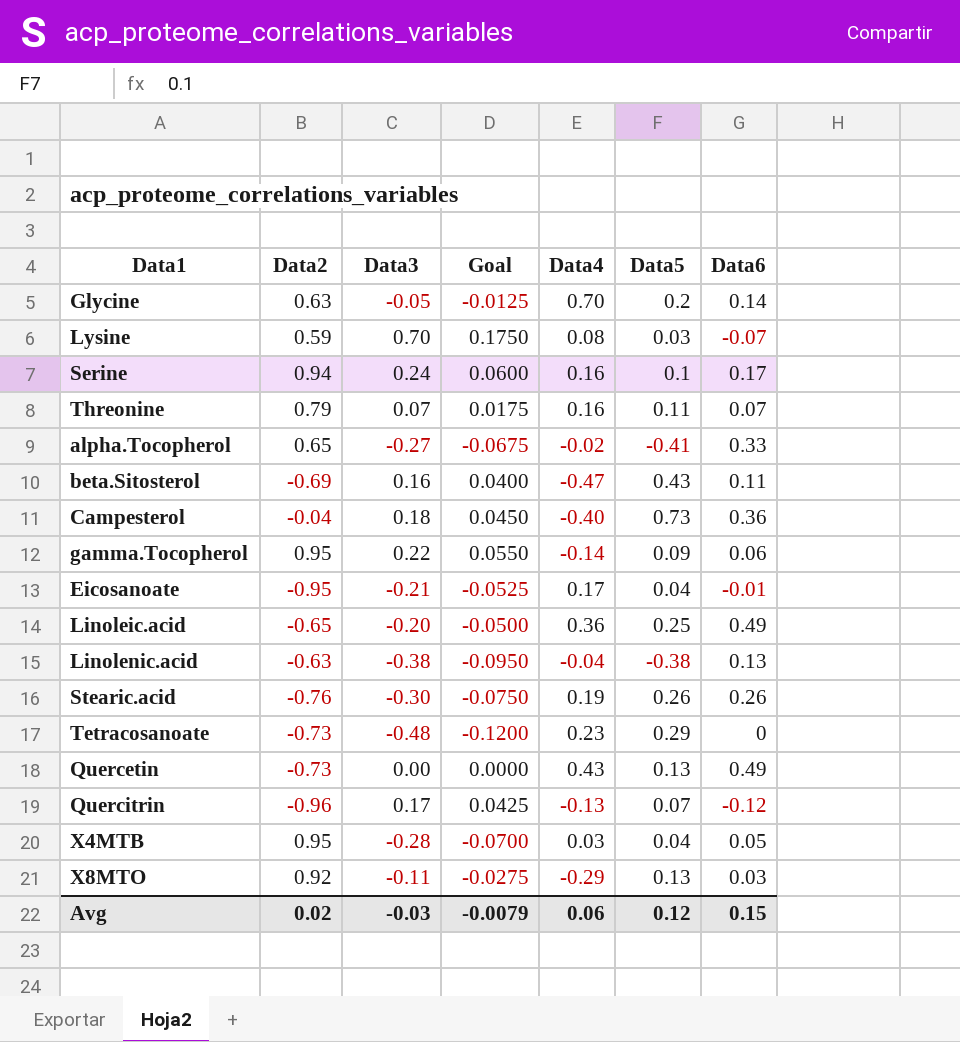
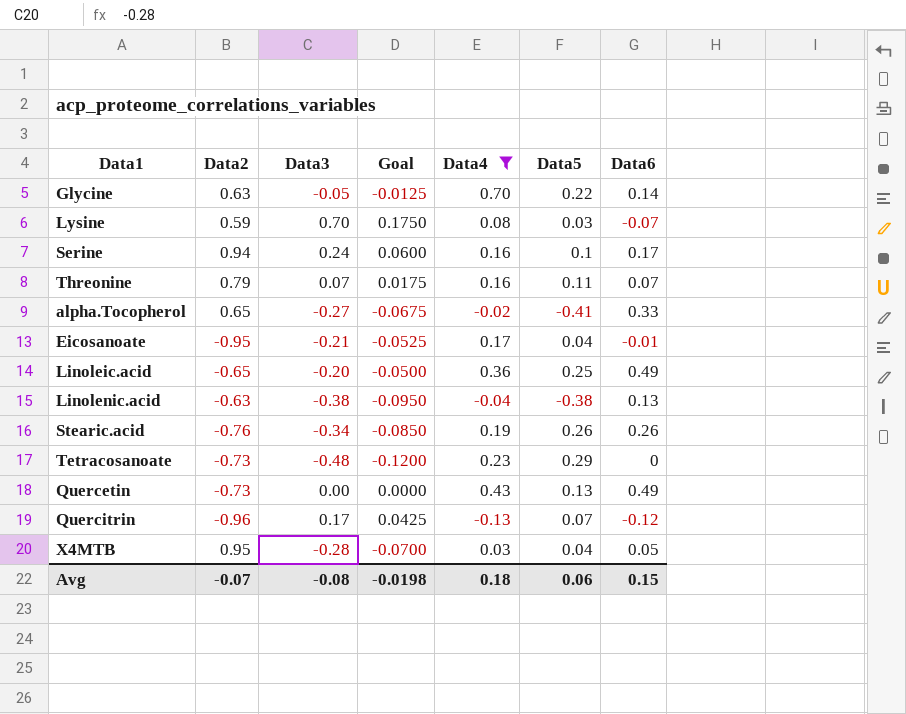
filter: none -> Data4 >= -0.13
Glycine | Data5: 0.2 -> 0.22
Stearic.acid | Data3: -0.30 -> -0.34
Stearic.acid | Goal: -0.0750 -> -0.0850
Avg | Data2: 0.02 -> -0.07
Avg | Data3: -0.03 -> -0.08
Avg | Goal: -0.0079 -> -0.0198
Avg | Data4: 0.06 -> 0.18
Avg | Data5: 0.12 -> 0.06

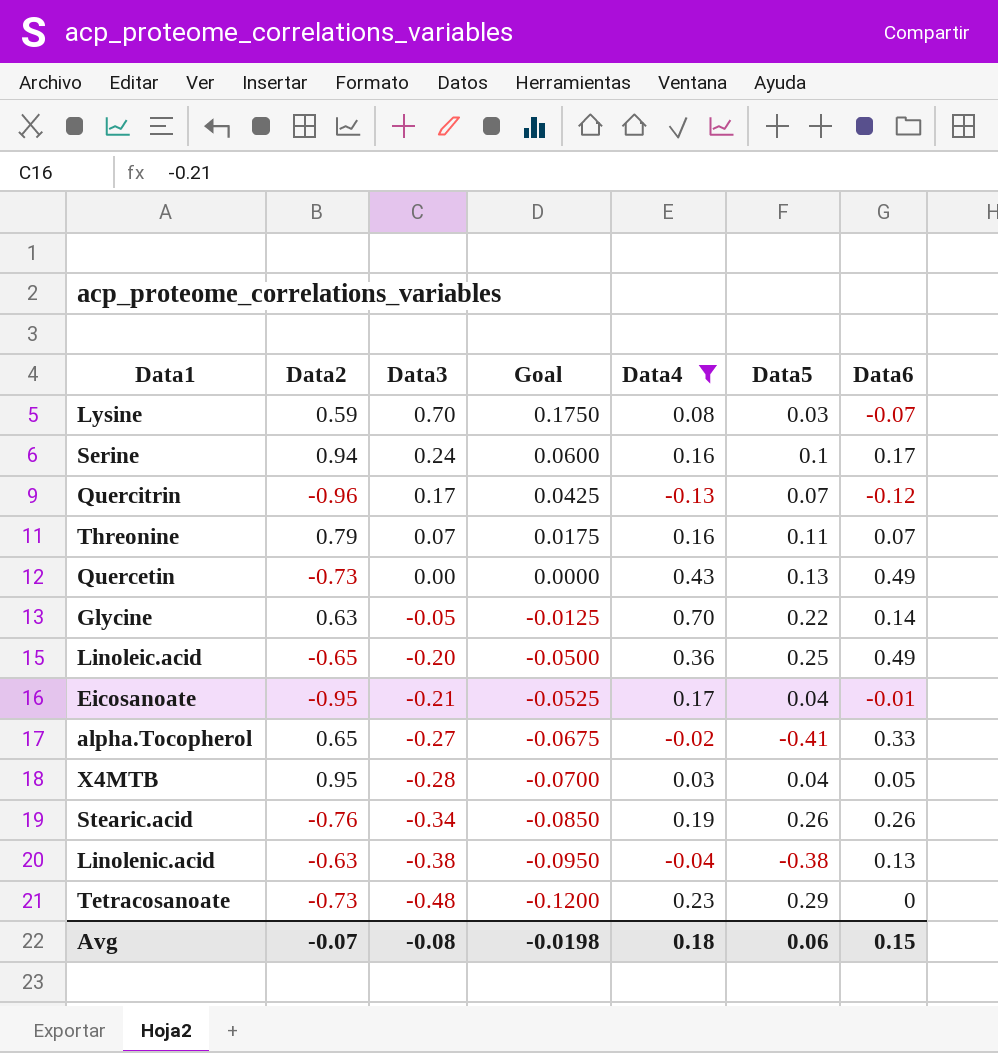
row order: none -> Data3 descending

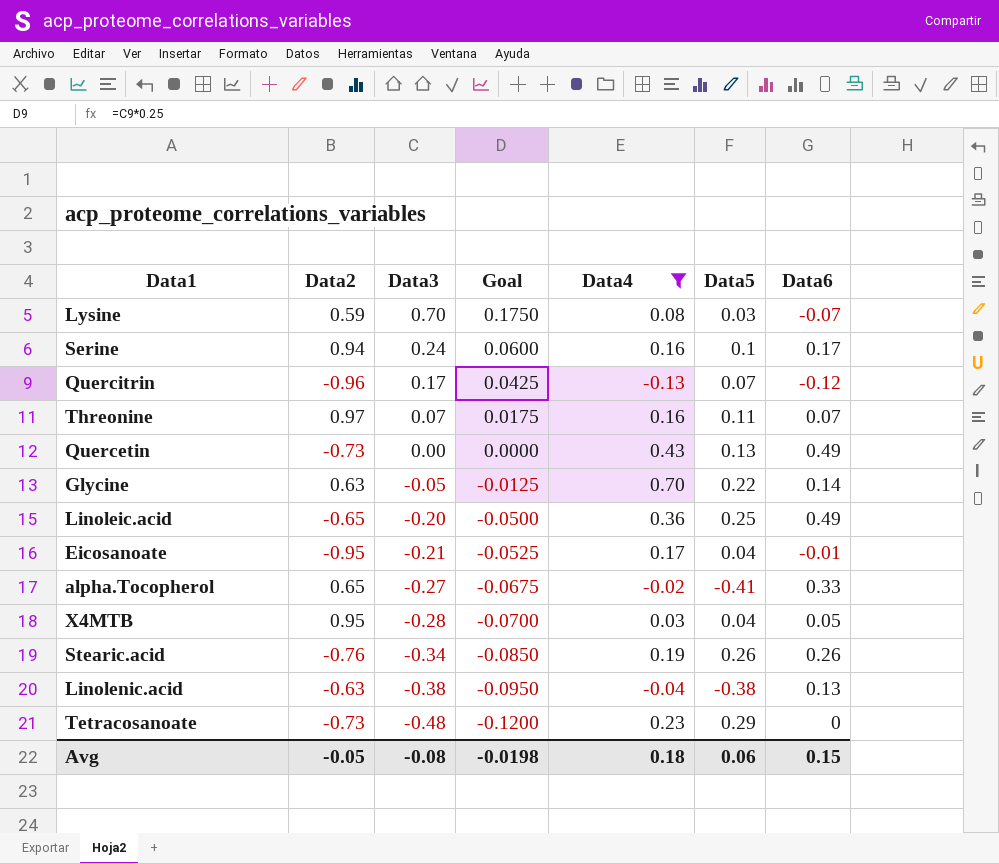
Threonine | Data2: 0.79 -> 0.97
Avg | Data2: -0.07 -> -0.05

